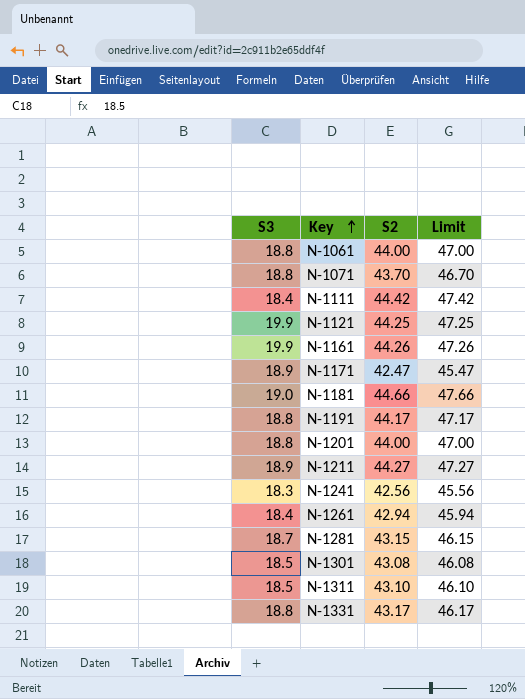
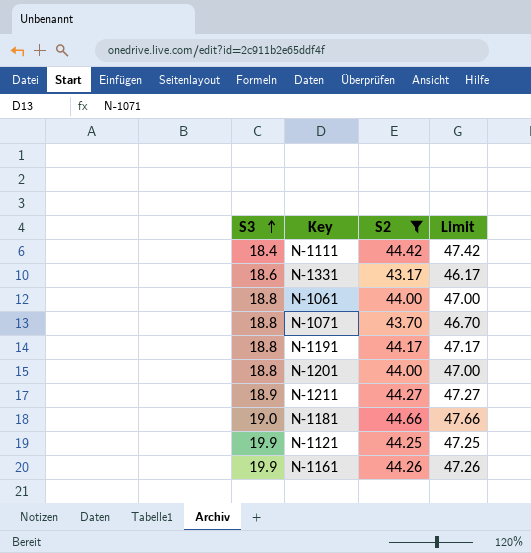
filter: none -> S2 >= 43.17
row order: Key ascending -> S3 ascending
N-1331 | S3: 18.8 -> 18.6

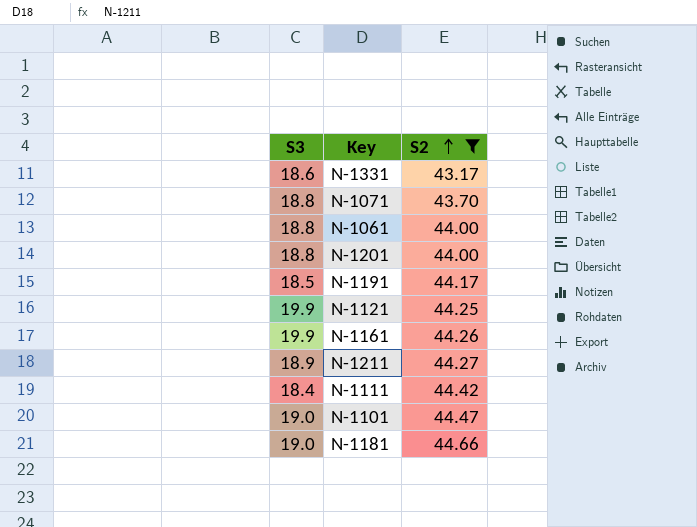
row order: S3 ascending -> S2 ascending
column Limit | formula: [S2] + 3 -> none
N-1191 | S3: 18.8 -> 18.5
row N-1101: none -> 19.0 | 44.47

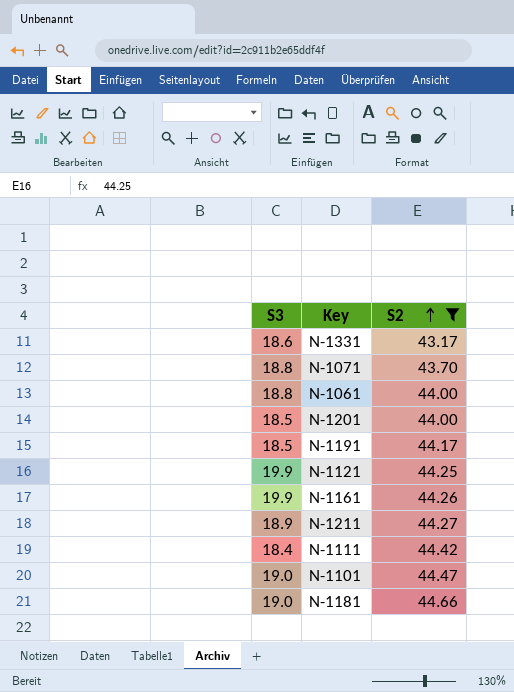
N-1201 | S3: 18.8 -> 18.5

